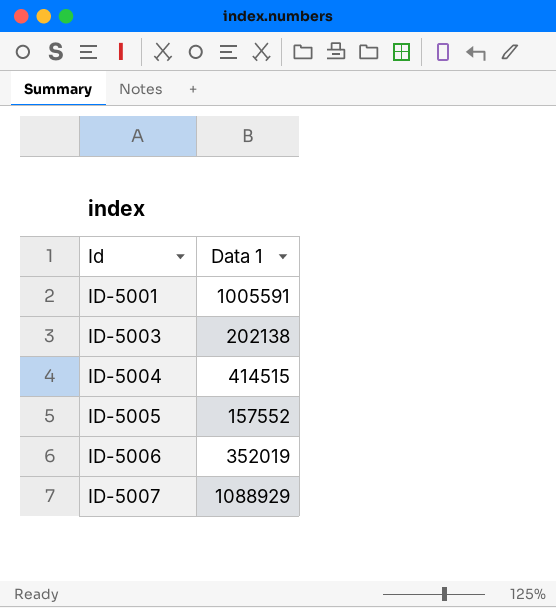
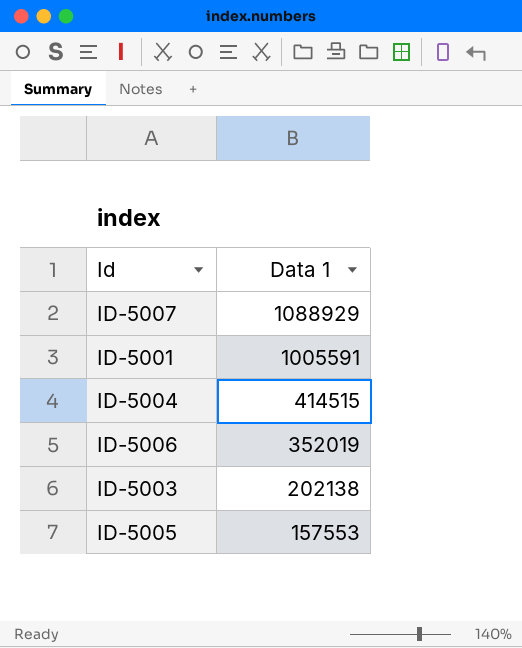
row order: Id ascending -> Data 1 descending
ID-5005 | Data 1: 157552 -> 157553

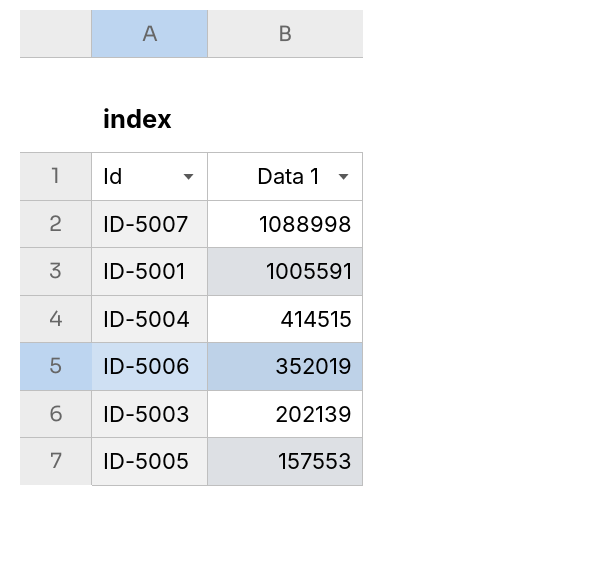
ID-5007 | Data 1: 1088929 -> 1088998
ID-5003 | Data 1: 202138 -> 202139

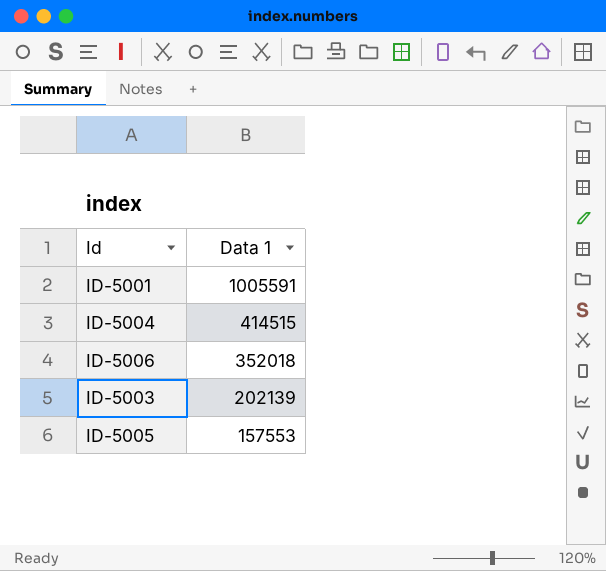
row ID-5007: 1088998 -> none
ID-5006 | Data 1: 352019 -> 352018

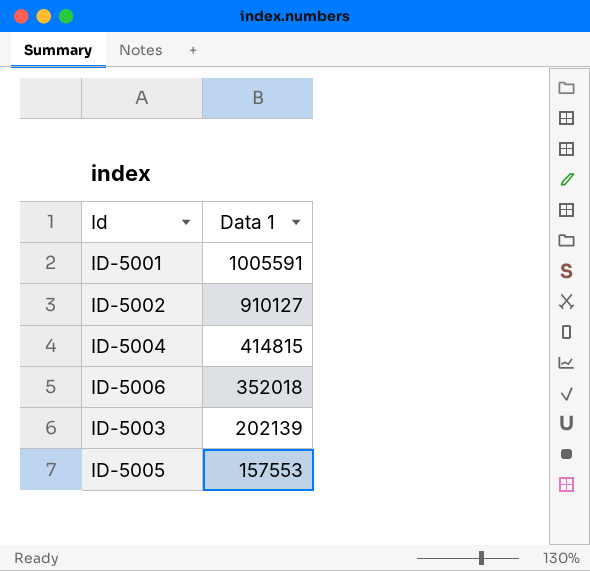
row ID-5002: none -> 910127
ID-5004 | Data 1: 414515 -> 414815

